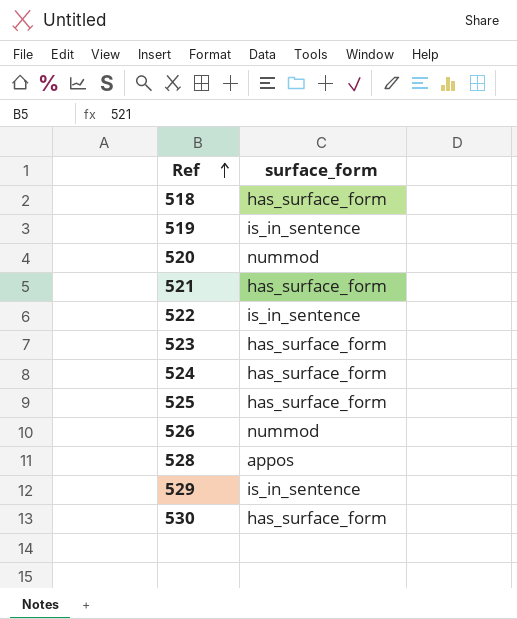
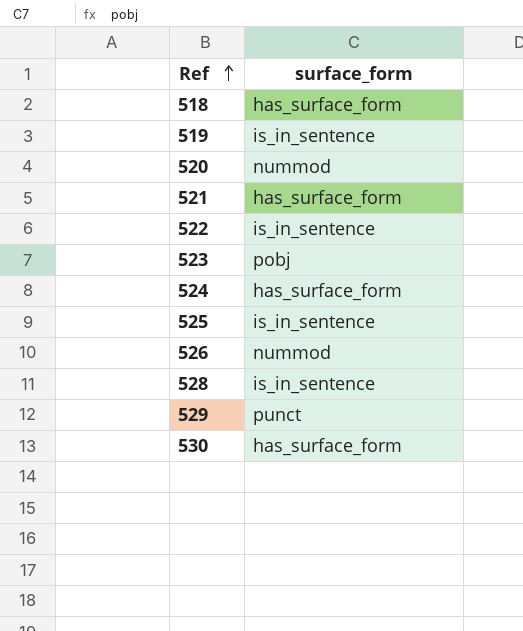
523 | surface_form: has_surface_form -> pobj
525 | surface_form: has_surface_form -> is_in_sentence
528 | surface_form: appos -> is_in_sentence
529 | surface_form: is_in_sentence -> punct

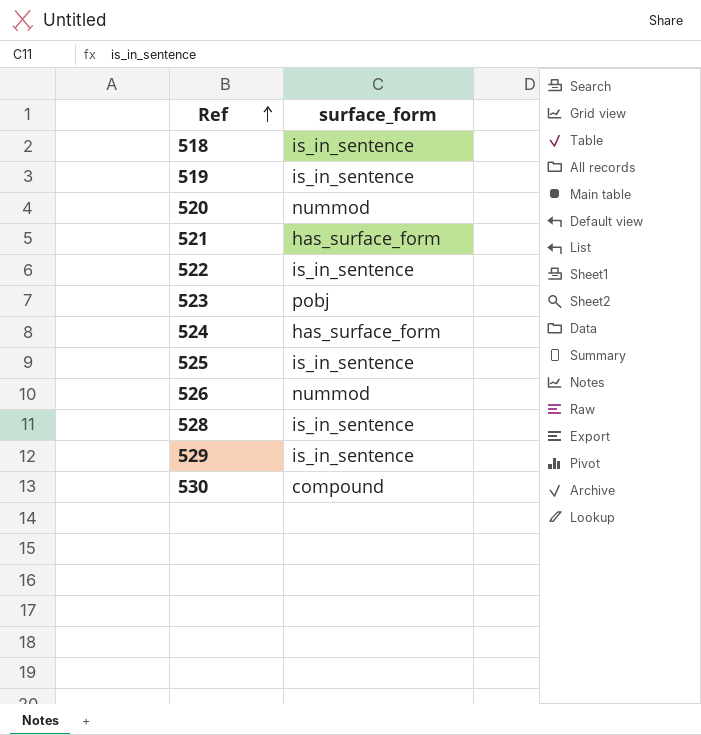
518 | surface_form: has_surface_form -> is_in_sentence
529 | surface_form: punct -> is_in_sentence
530 | surface_form: has_surface_form -> compound

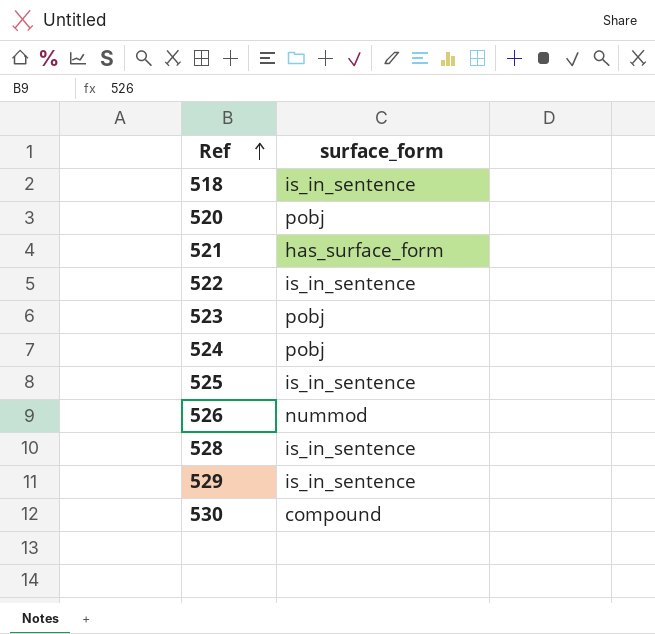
row 519: is_in_sentence -> none
520 | surface_form: nummod -> pobj
524 | surface_form: has_surface_form -> pobj

